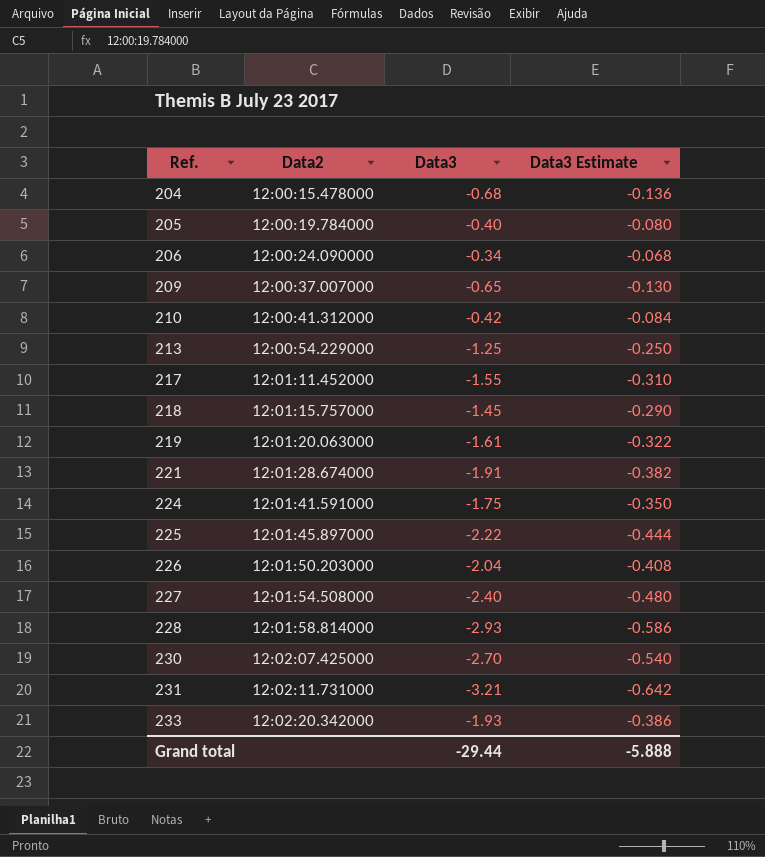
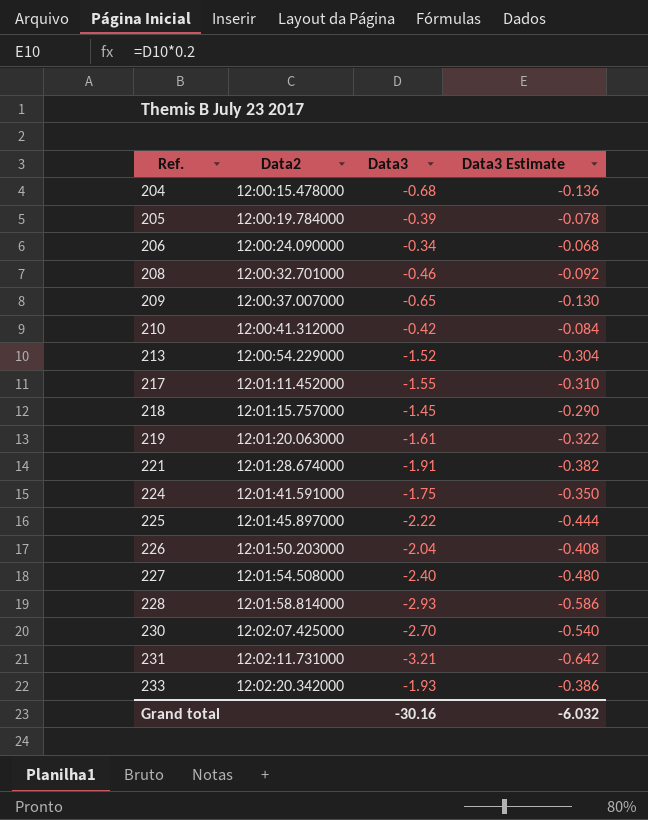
205 | Data3: -0.40 -> -0.39
205 | Data3 Estimate: -0.080 -> -0.078
row 208: none -> 12:00:32.701000 | -0.46 | -0.092
213 | Data3: -1.25 -> -1.52
213 | Data3 Estimate: -0.250 -> -0.304
Grand total | Data3: -29.44 -> -30.16
Grand total | Data3 Estimate: -5.888 -> -6.032

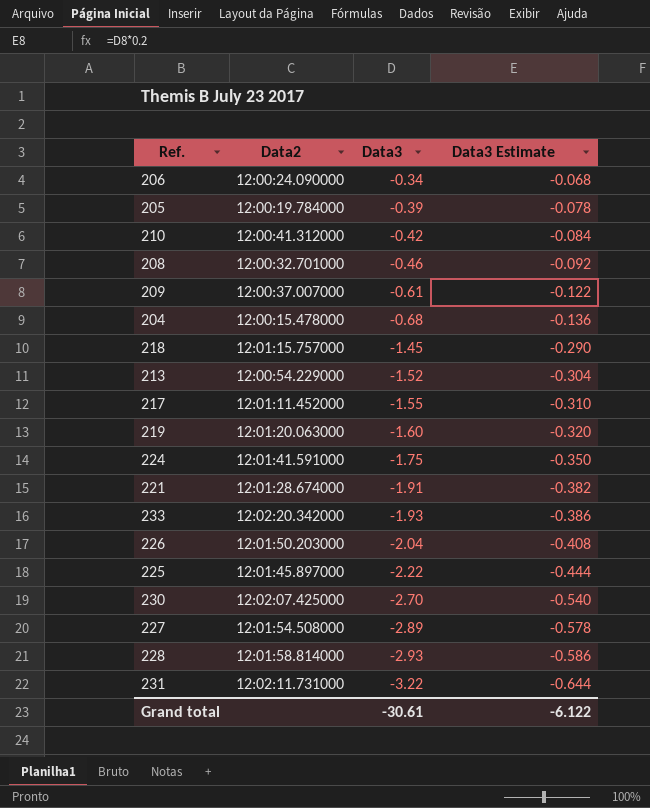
row order: Ref. ascending -> Data3 descending
209 | Data3: -0.65 -> -0.61
209 | Data3 Estimate: -0.130 -> -0.122
219 | Data3: -1.61 -> -1.60
219 | Data3 Estimate: -0.322 -> -0.320
227 | Data3: -2.40 -> -2.89
227 | Data3 Estimate: -0.480 -> -0.578
231 | Data3: -3.21 -> -3.22
231 | Data3 Estimate: -0.642 -> -0.644
Grand total | Data3: -30.16 -> -30.61
Grand total | Data3 Estimate: -6.032 -> -6.122

